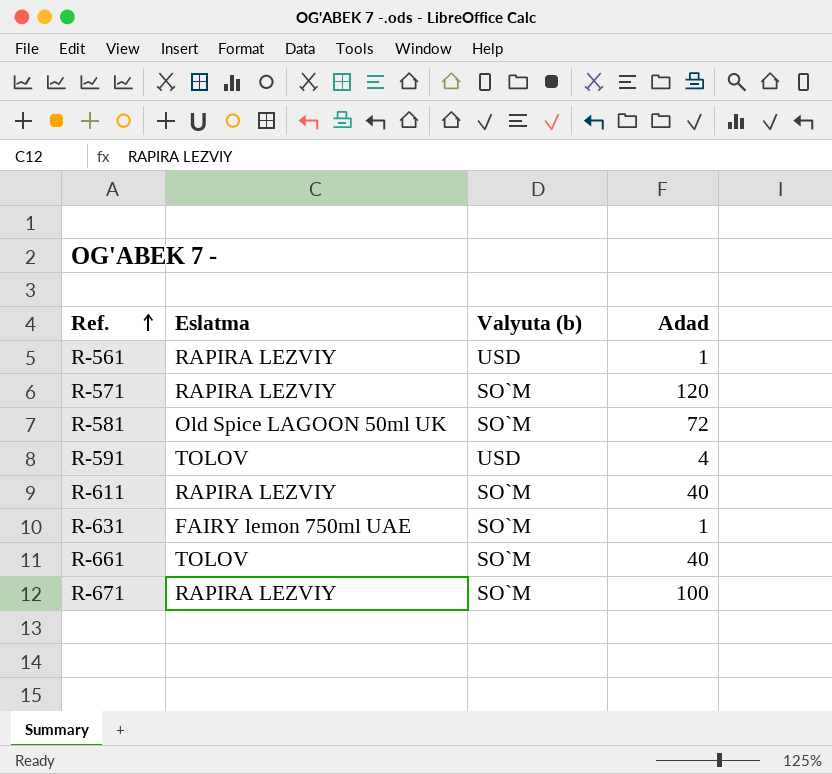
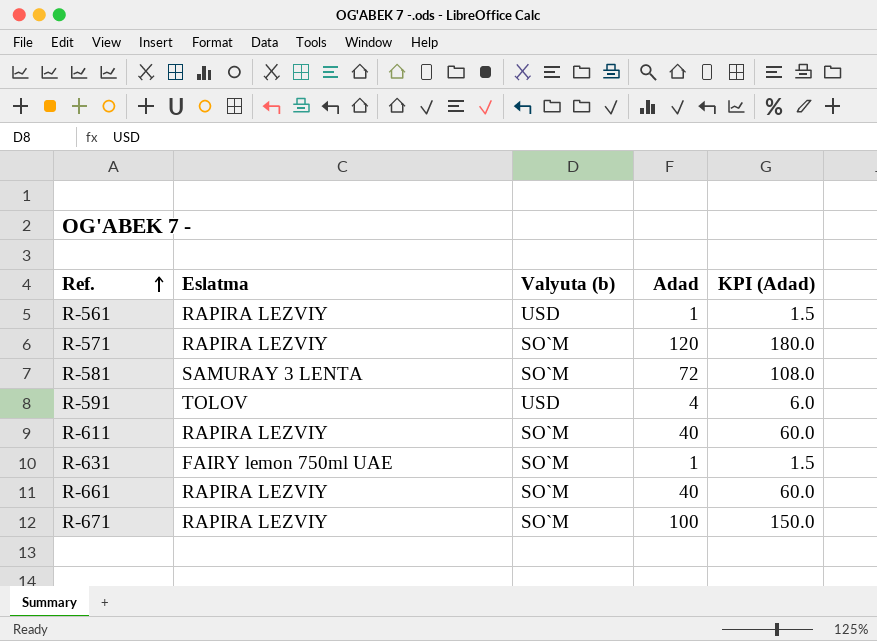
column KPI (Adad) | formula: none -> [Adad] * 1.5
R-581 | Eslatma: Old Spice LAGOON 50ml UK -> SAMURAY 3 LENTA
R-661 | Eslatma: TOLOV -> RAPIRA LEZVIY

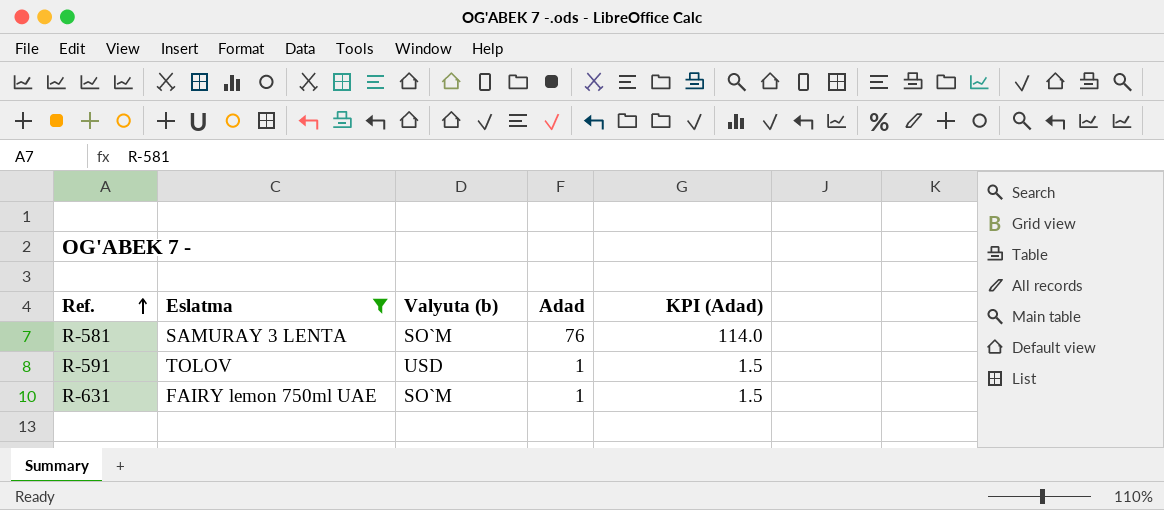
filter: none -> Eslatma != RAPIRA LEZVIY
R-581 | Adad: 72 -> 76
R-581 | KPI (Adad): 108.0 -> 114.0
R-591 | Adad: 4 -> 1
R-591 | KPI (Adad): 6.0 -> 1.5

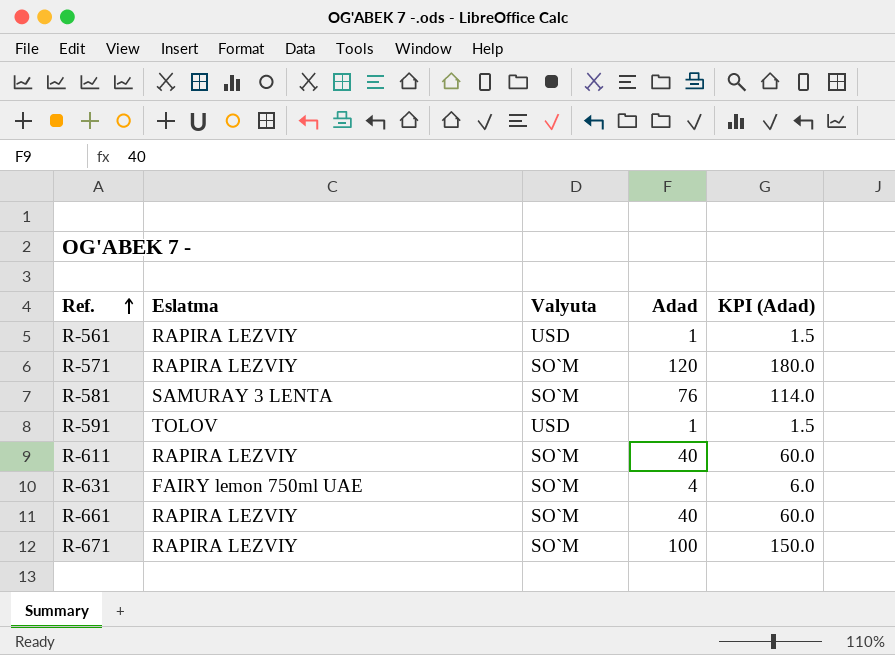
filter: Eslatma != RAPIRA LEZVIY -> none
column name: Valyuta (b) -> Valyuta
R-631 | Adad: 1 -> 4
R-631 | KPI (Adad): 1.5 -> 6.0

